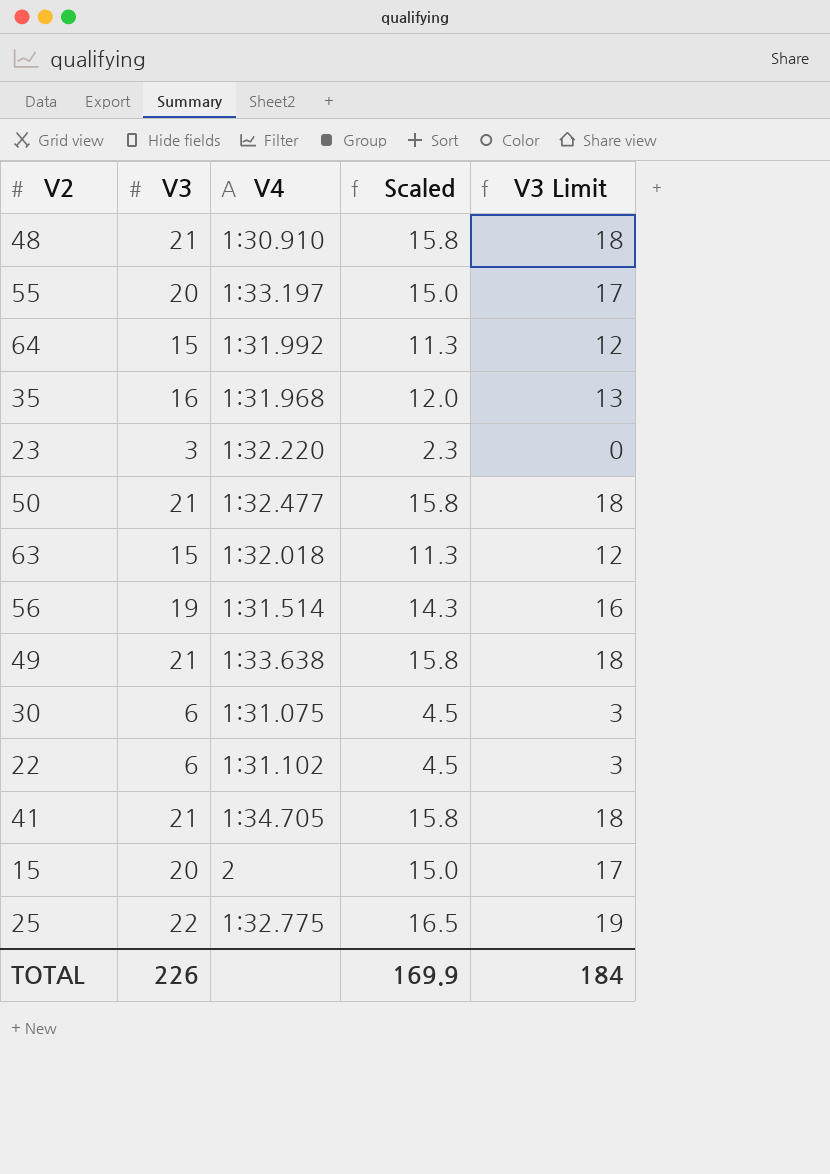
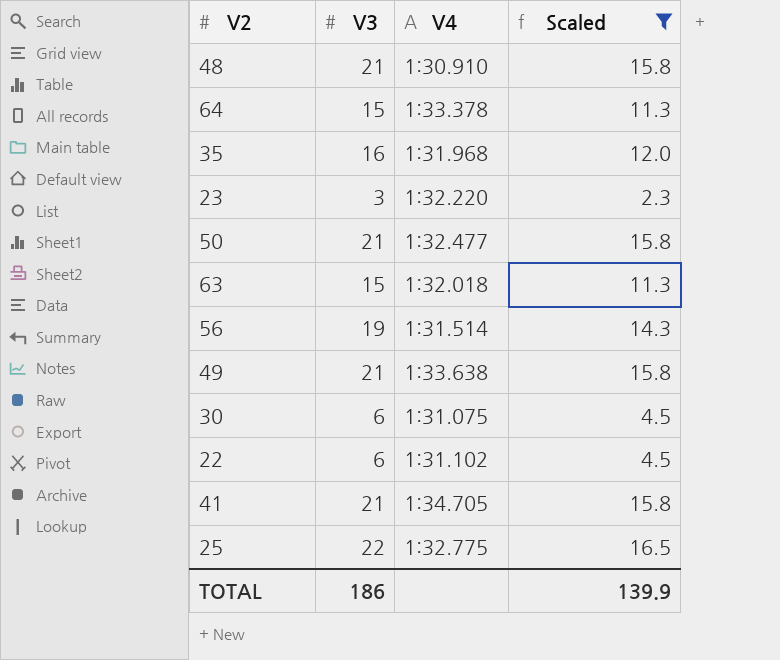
filter: none -> Scaled != 15.0
column V3 Limit | formula: [V3] - 3 -> none
64 | V4: 1:31.992 -> 1:33.378
TOTAL | V3: 226 -> 186
TOTAL | Scaled: 169.9 -> 139.9

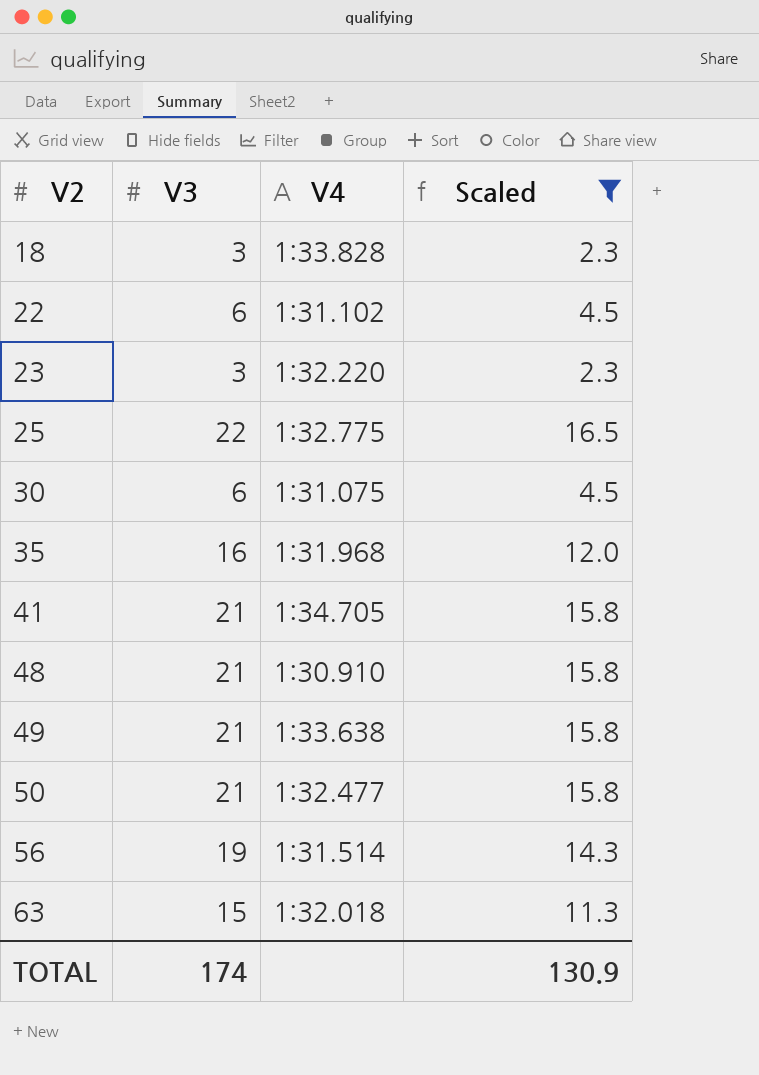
row order: none -> V2 ascending
row 64: 15 | 1:33.378 | 11.3 -> none
row 18: none -> 3 | 1:33.828 | 2.3
TOTAL | V3: 186 -> 174
TOTAL | Scaled: 139.9 -> 130.9

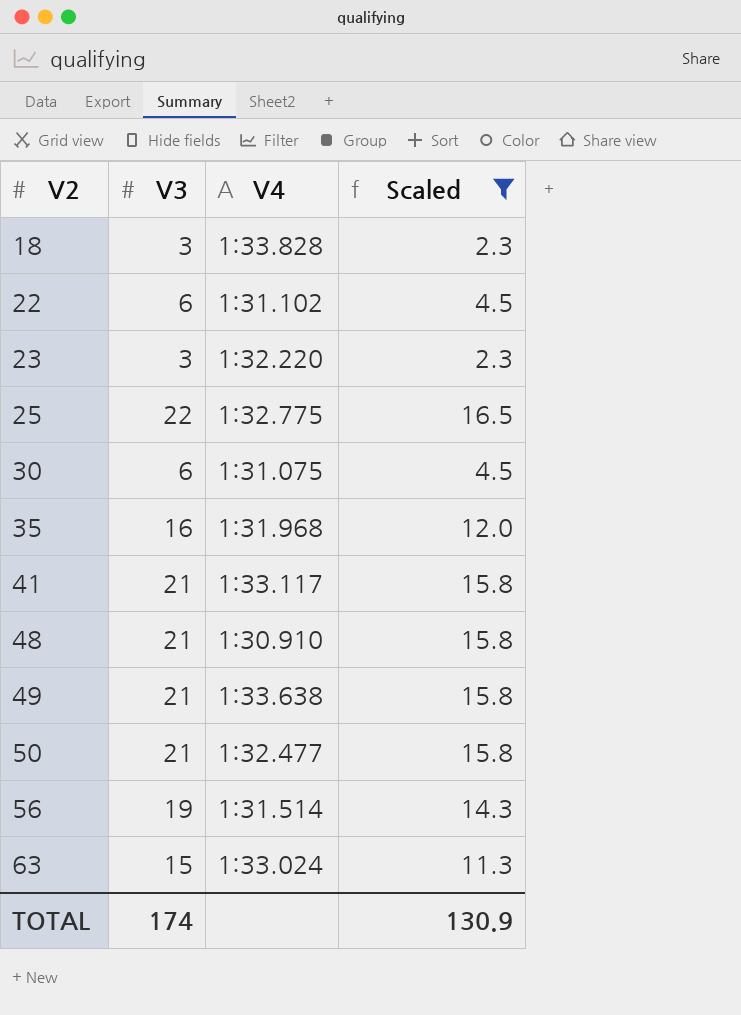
41 | V4: 1:34.705 -> 1:33.117
63 | V4: 1:32.018 -> 1:33.024

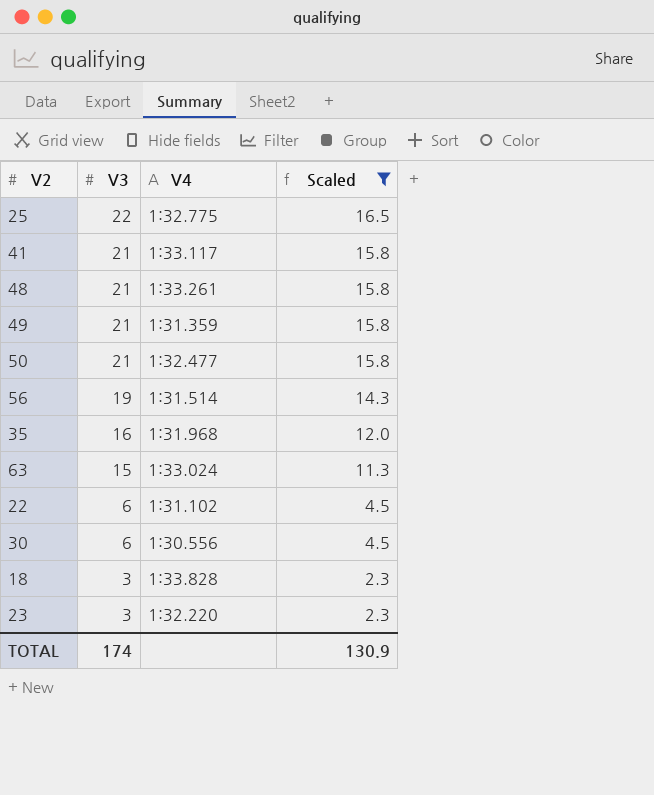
row order: V2 ascending -> V3 descending
48 | V4: 1:30.910 -> 1:33.261
49 | V4: 1:33.638 -> 1:31.359
30 | V4: 1:31.075 -> 1:30.556

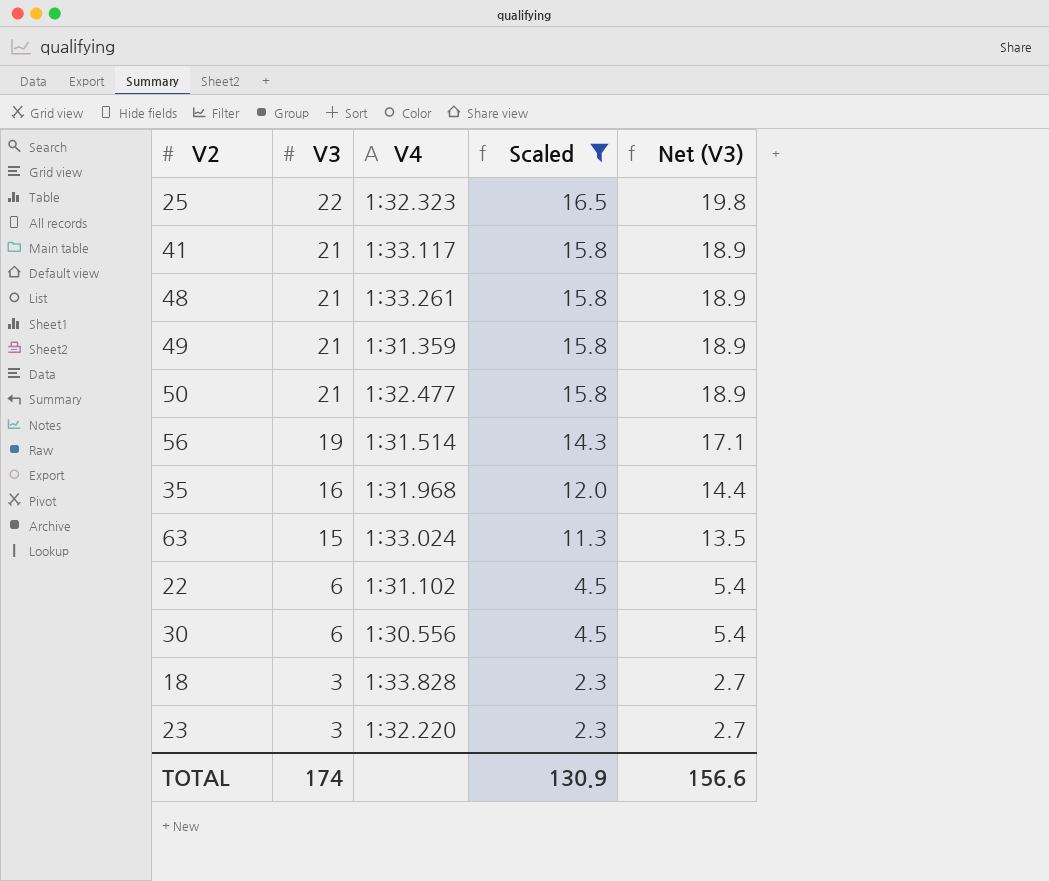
column Net (V3) | formula: none -> [V3] * 0.9
25 | V4: 1:32.775 -> 1:32.323

